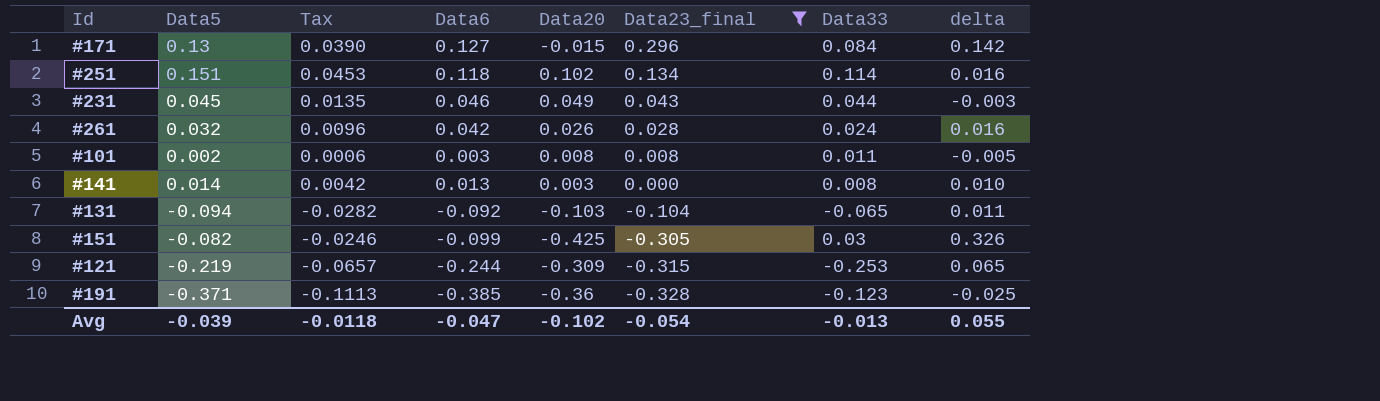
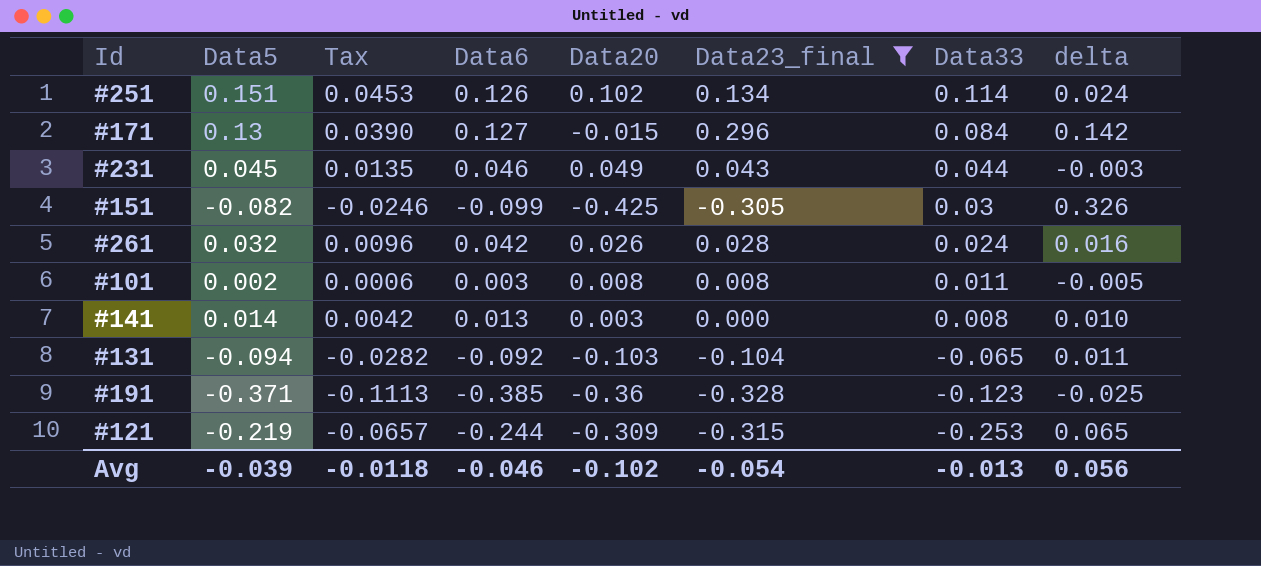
row order: Data23_final descending -> Data33 descending
#251 | Data6: 0.118 -> 0.126
#251 | delta: 0.016 -> 0.024
Avg | Data6: -0.047 -> -0.046
Avg | delta: 0.055 -> 0.056

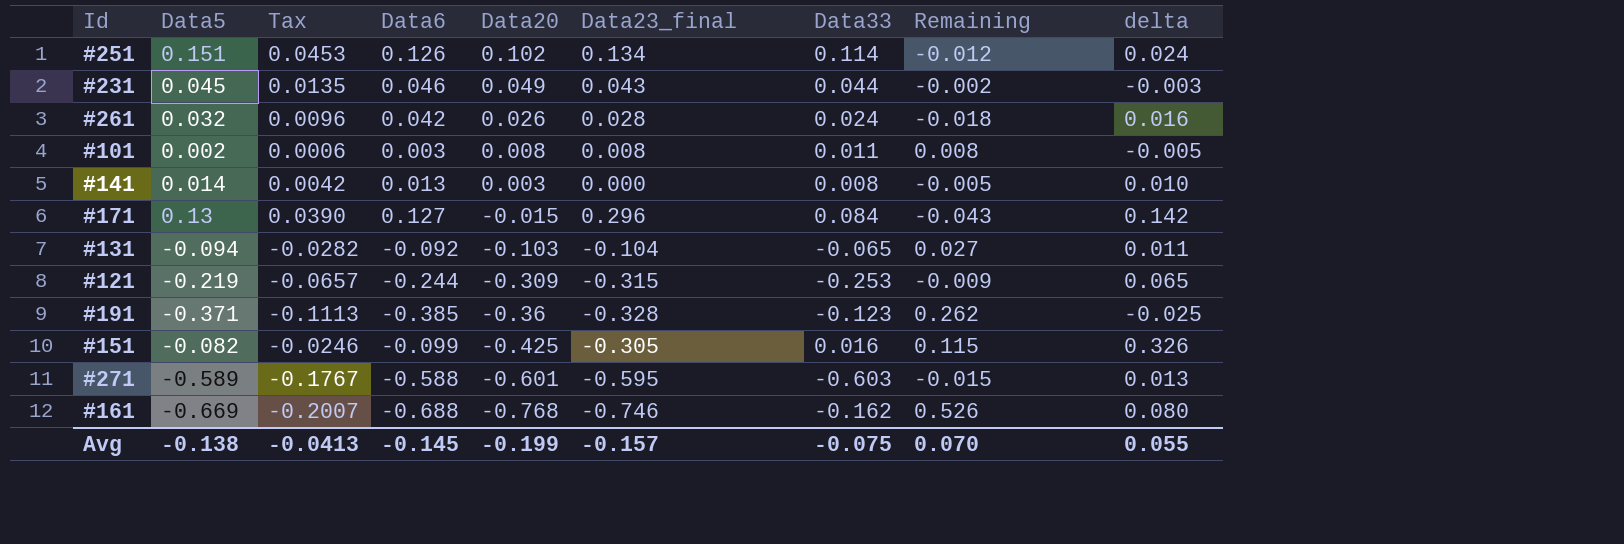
filter: Data23_final >= -0.328 -> none
row order: Data33 descending -> Data20 descending
column Remaining | formula: none -> [Data33] - [Data6]
#151 | Data33: 0.03 -> 0.016
Avg | Data5: -0.039 -> -0.138
Avg | Tax: -0.0118 -> -0.0413
Avg | Data6: -0.046 -> -0.145
Avg | Data20: -0.102 -> -0.199
Avg | Data23_final: -0.054 -> -0.157
Avg | Data33: -0.013 -> -0.075
Avg | delta: 0.056 -> 0.055

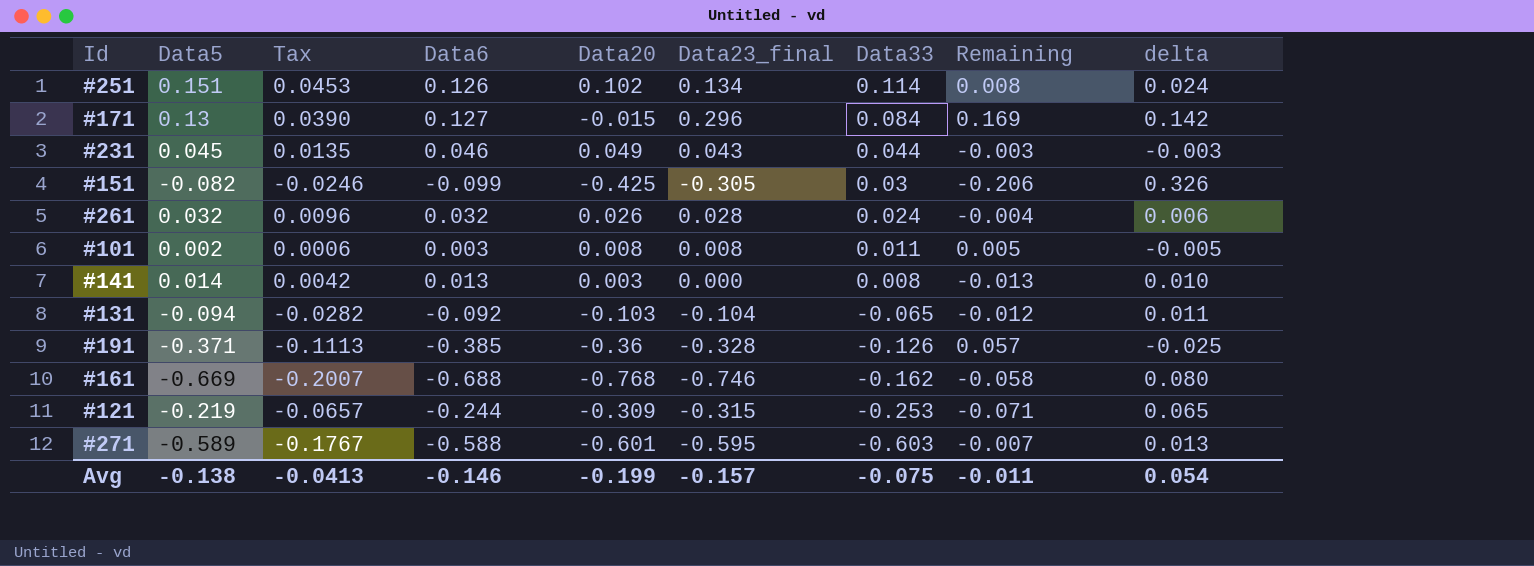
row order: Data20 descending -> Data33 descending
column Remaining | formula: [Data33] - [Data6] -> [Data23_final] - [Data6]
#151 | Data33: 0.016 -> 0.03
#261 | Data6: 0.042 -> 0.032
#261 | delta: 0.016 -> 0.006
#191 | Data33: -0.123 -> -0.126
Avg | Data6: -0.145 -> -0.146
Avg | Remaining: 0.070 -> -0.011
Avg | delta: 0.055 -> 0.054

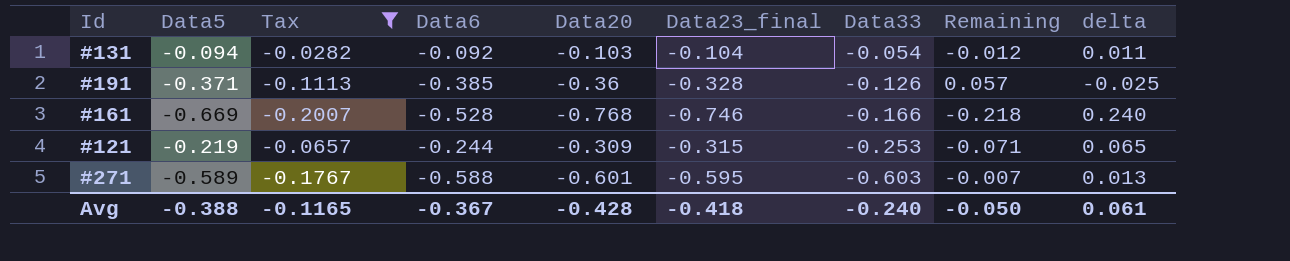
filter: none -> Tax <= -0.0282
#131 | Data33: -0.065 -> -0.054
#161 | Data6: -0.688 -> -0.528
#161 | Data33: -0.162 -> -0.166
#161 | Remaining: -0.058 -> -0.218
#161 | delta: 0.080 -> 0.240
Avg | Data5: -0.138 -> -0.388
Avg | Tax: -0.0413 -> -0.1165
Avg | Data6: -0.146 -> -0.367
Avg | Data20: -0.199 -> -0.428
Avg | Data23_final: -0.157 -> -0.418
Avg | Data33: -0.075 -> -0.240
Avg | Remaining: -0.011 -> -0.050
Avg | delta: 0.054 -> 0.061

